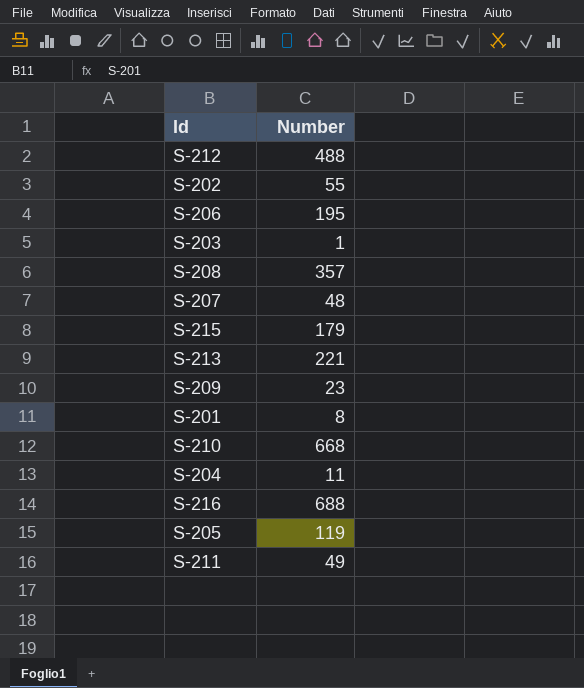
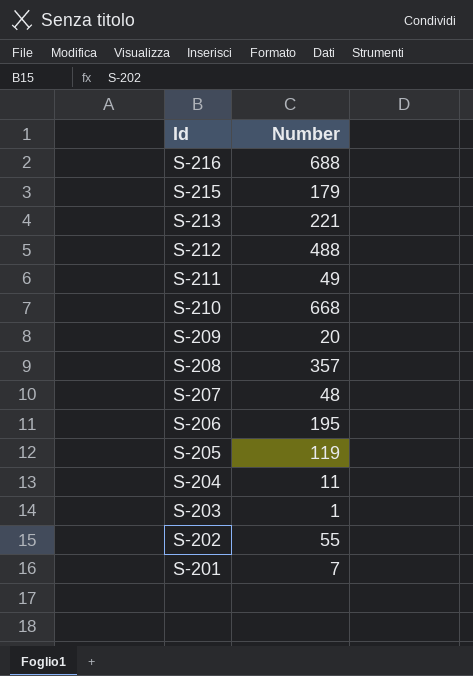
row order: none -> Id descending
S-209 | Number: 23 -> 20
S-201 | Number: 8 -> 7

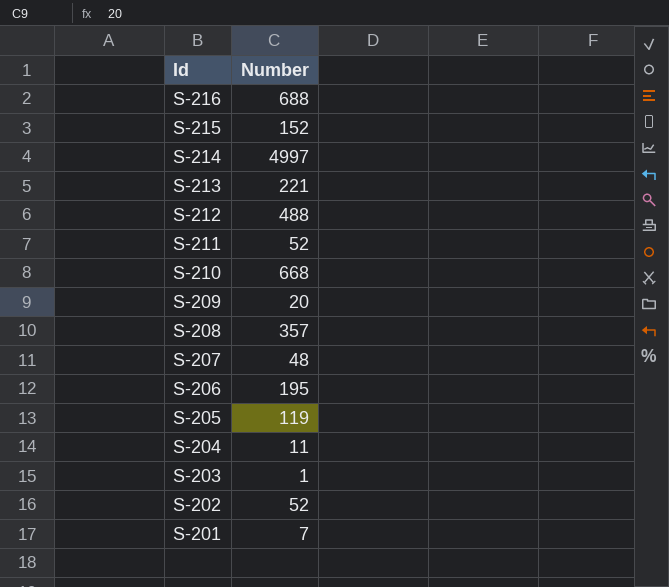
S-215 | Number: 179 -> 152
row S-214: none -> 4997
S-211 | Number: 49 -> 52
S-202 | Number: 55 -> 52

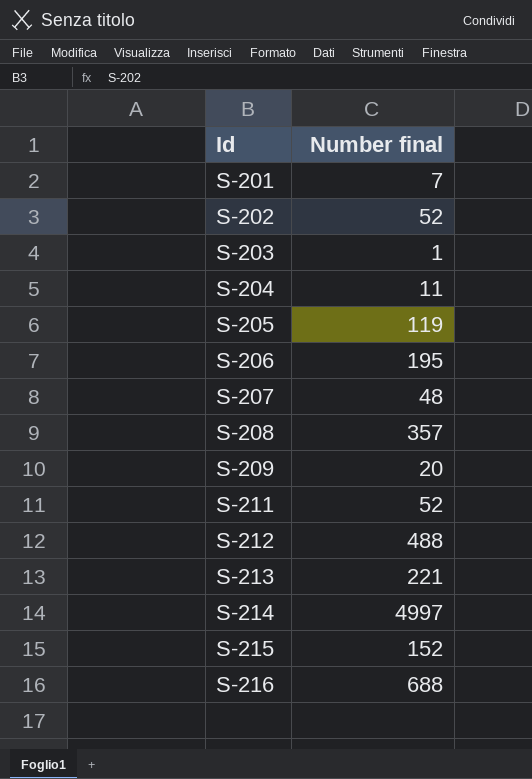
row order: Id descending -> Id ascending
column name: Number -> Number final
row S-210: 668 -> none

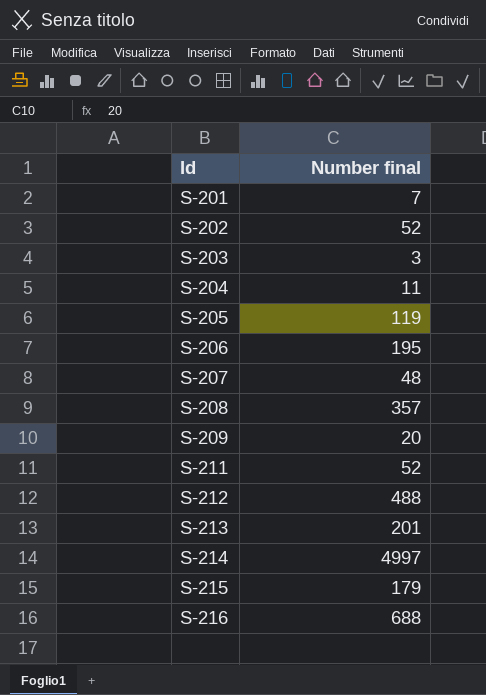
S-203 | Number final: 1 -> 3
S-213 | Number final: 221 -> 201
S-215 | Number final: 152 -> 179

